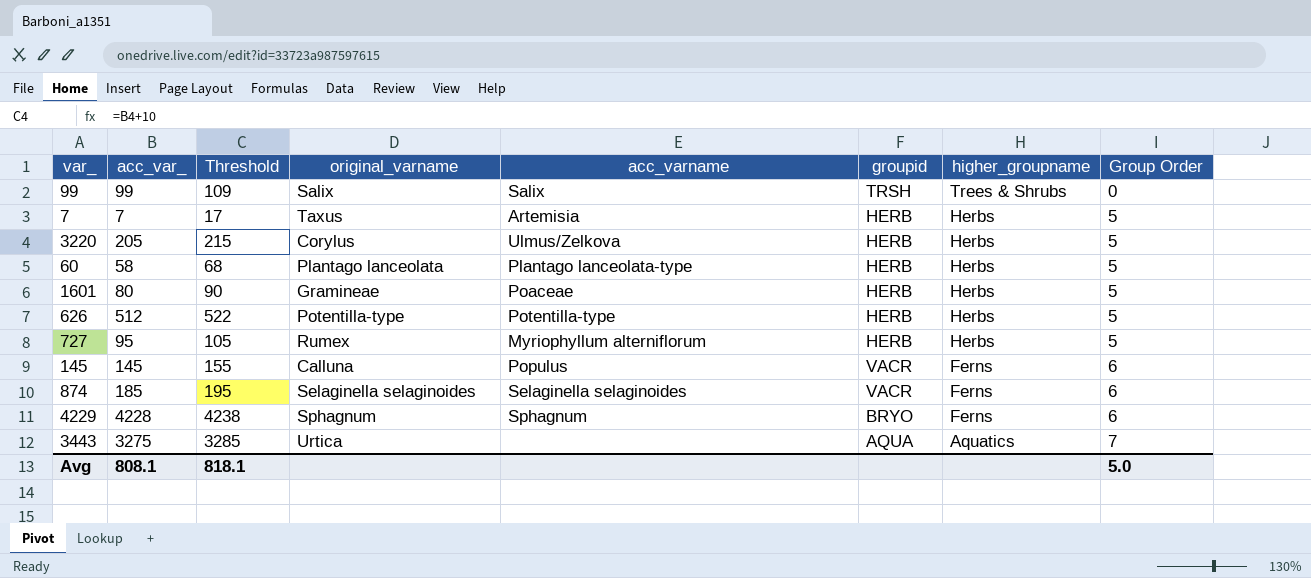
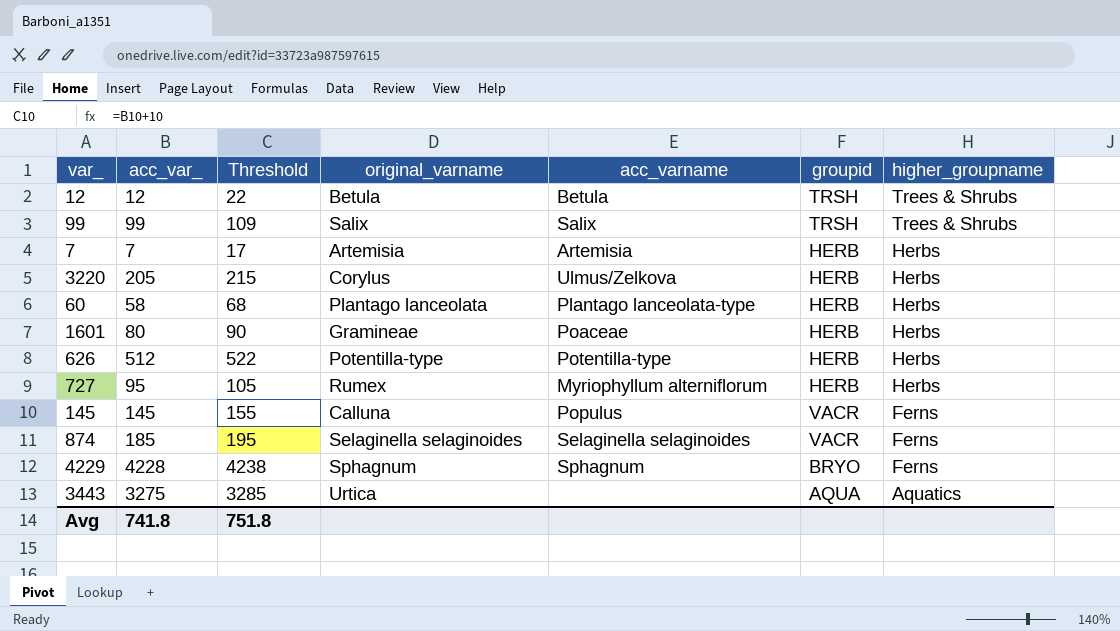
column Group Order | position: 8 -> none
row 12: none -> 12 | 22 | Betula | Betula | TRSH | Trees & Shrubs
7 | original_varname: Taxus -> Artemisia
Avg | acc_var_: 808.1 -> 741.8
Avg | Threshold: 818.1 -> 751.8

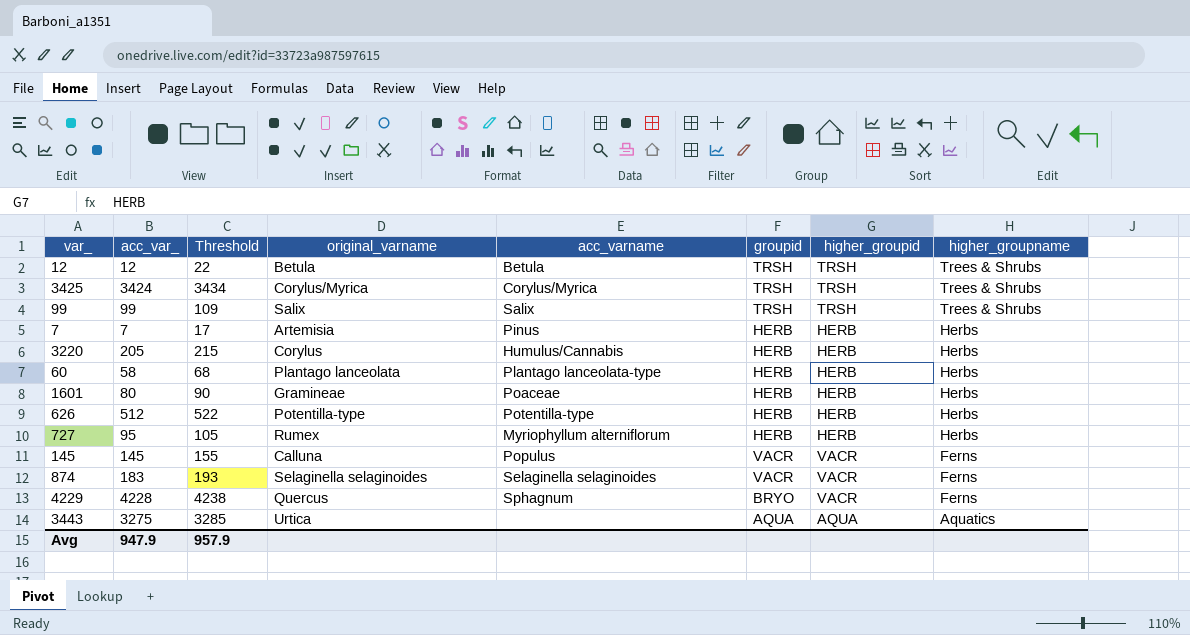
column higher_groupid | position: none -> 7
row 3425: none -> 3424 | 3434 | Corylus/Myrica | Corylus/Myrica | TRSH | TRSH | Trees & Shrubs
7 | acc_varname: Artemisia -> Pinus
3220 | acc_varname: Ulmus/Zelkova -> Humulus/Cannabis
874 | acc_var_: 185 -> 183
874 | Threshold: 195 -> 193
4229 | original_varname: Sphagnum -> Quercus
Avg | acc_var_: 741.8 -> 947.9
Avg | Threshold: 751.8 -> 957.9

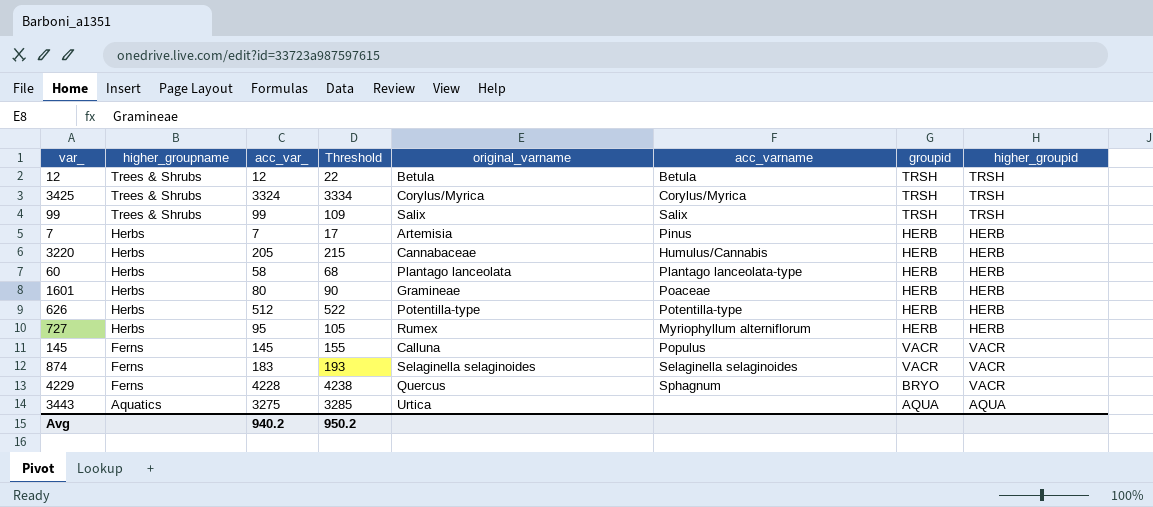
column higher_groupname | position: 8 -> 2
3425 | acc_var_: 3424 -> 3324
3425 | Threshold: 3434 -> 3334
3220 | original_varname: Corylus -> Cannabaceae
Avg | acc_var_: 947.9 -> 940.2
Avg | Threshold: 957.9 -> 950.2

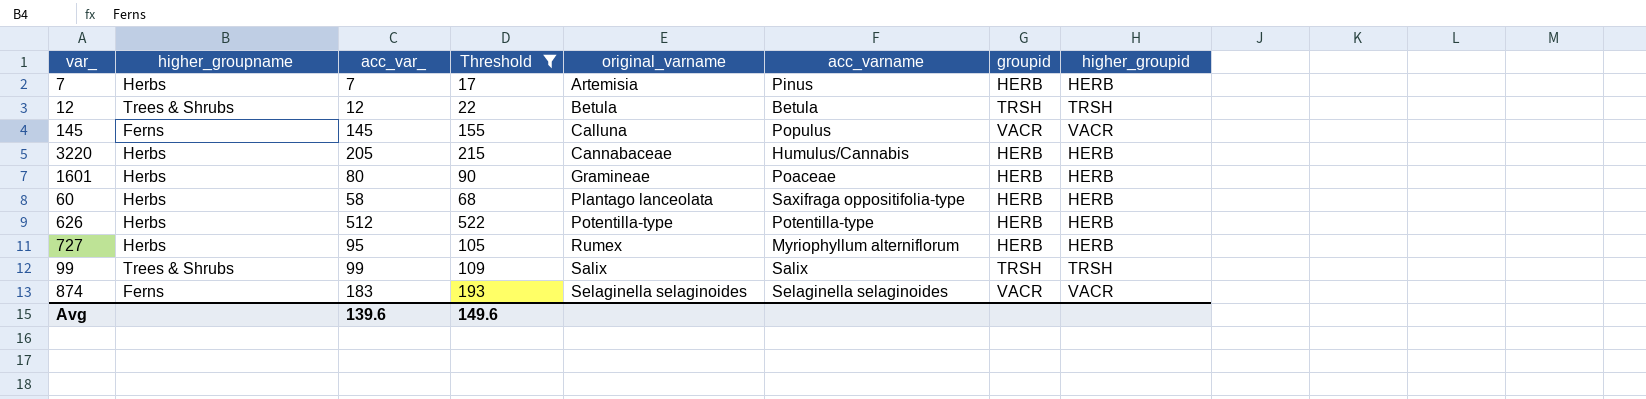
filter: none -> Threshold <= 522
row order: higher_groupname descending -> original_varname ascending
60 | acc_varname: Plantago lanceolata-type -> Saxifraga oppositifolia-type
Avg | acc_var_: 940.2 -> 139.6
Avg | Threshold: 950.2 -> 149.6

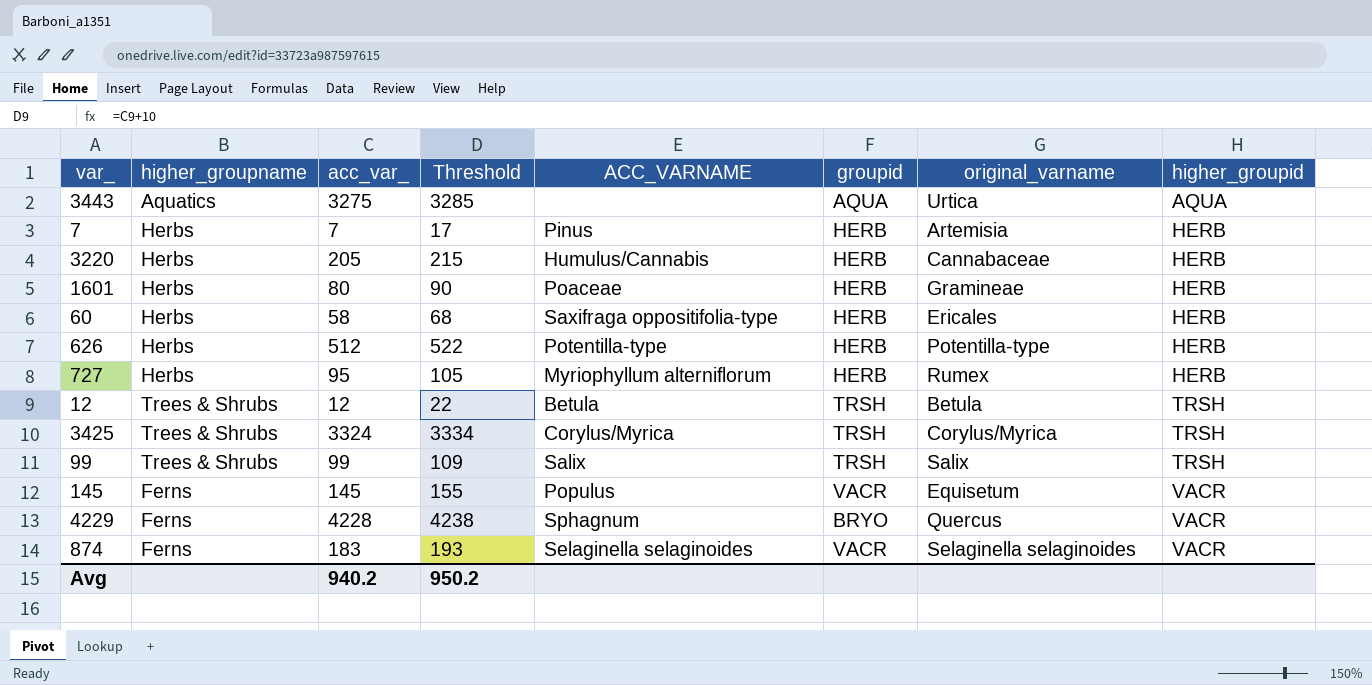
filter: Threshold <= 522 -> none
row order: original_varname ascending -> higher_groupid ascending
column name: acc_varname -> ACC_VARNAME
column original_varname | position: 5 -> 7
60 | original_varname: Plantago lanceolata -> Ericales
145 | original_varname: Calluna -> Equisetum
Avg | acc_var_: 139.6 -> 940.2
Avg | Threshold: 149.6 -> 950.2

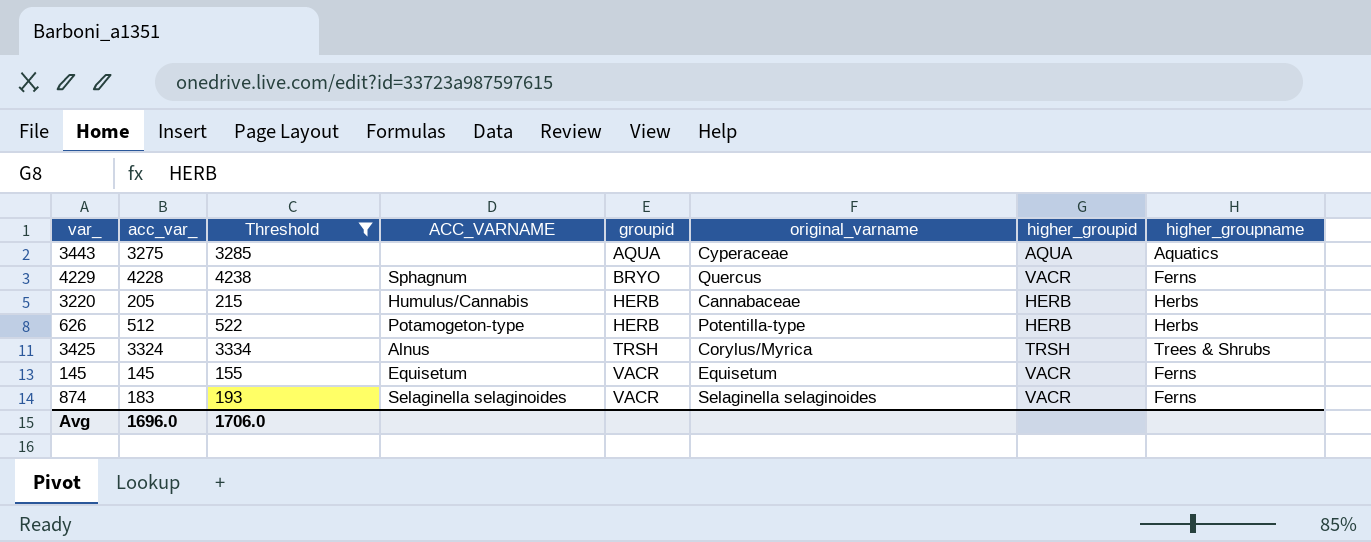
filter: none -> Threshold >= 155
row order: higher_groupid ascending -> groupid ascending
column higher_groupname | position: 2 -> 8
3443 | original_varname: Urtica -> Cyperaceae
626 | ACC_VARNAME: Potentilla-type -> Potamogeton-type
3425 | ACC_VARNAME: Corylus/Myrica -> Alnus
145 | ACC_VARNAME: Populus -> Equisetum
Avg | acc_var_: 940.2 -> 1696.0
Avg | Threshold: 950.2 -> 1706.0

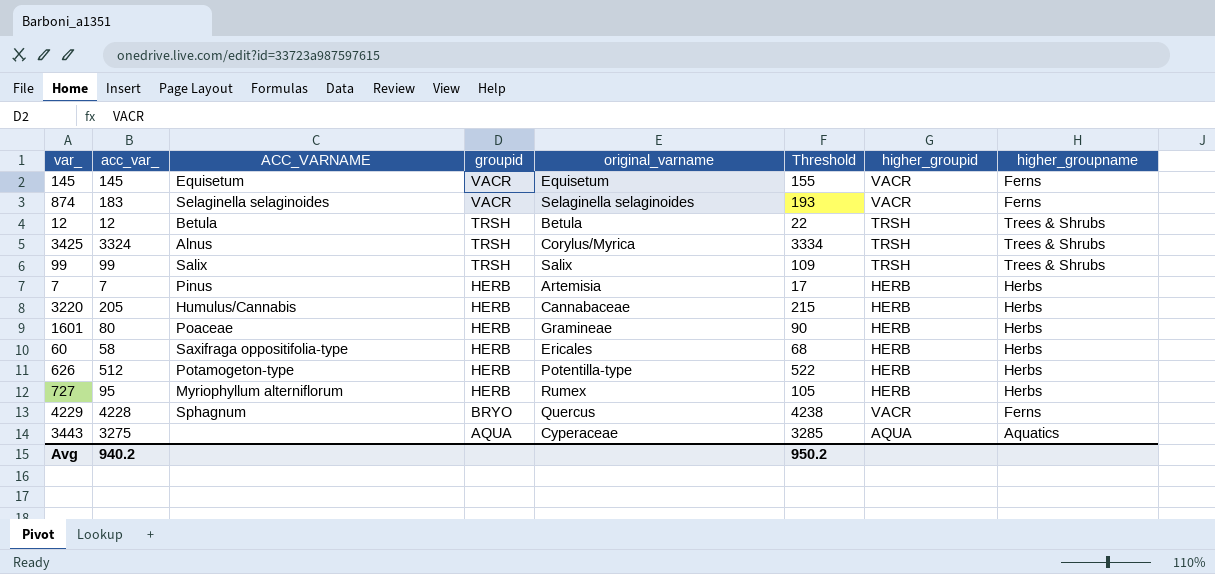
filter: Threshold >= 155 -> none
row order: groupid ascending -> groupid descending
column Threshold | position: 3 -> 6
Avg | acc_var_: 1696.0 -> 940.2
Avg | Threshold: 1706.0 -> 950.2

